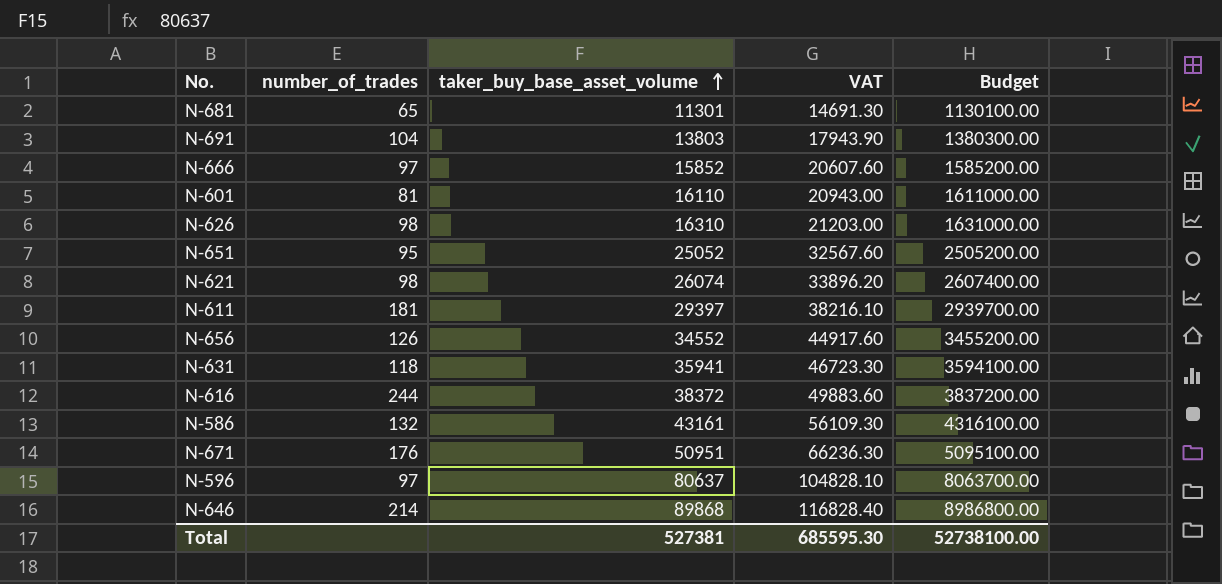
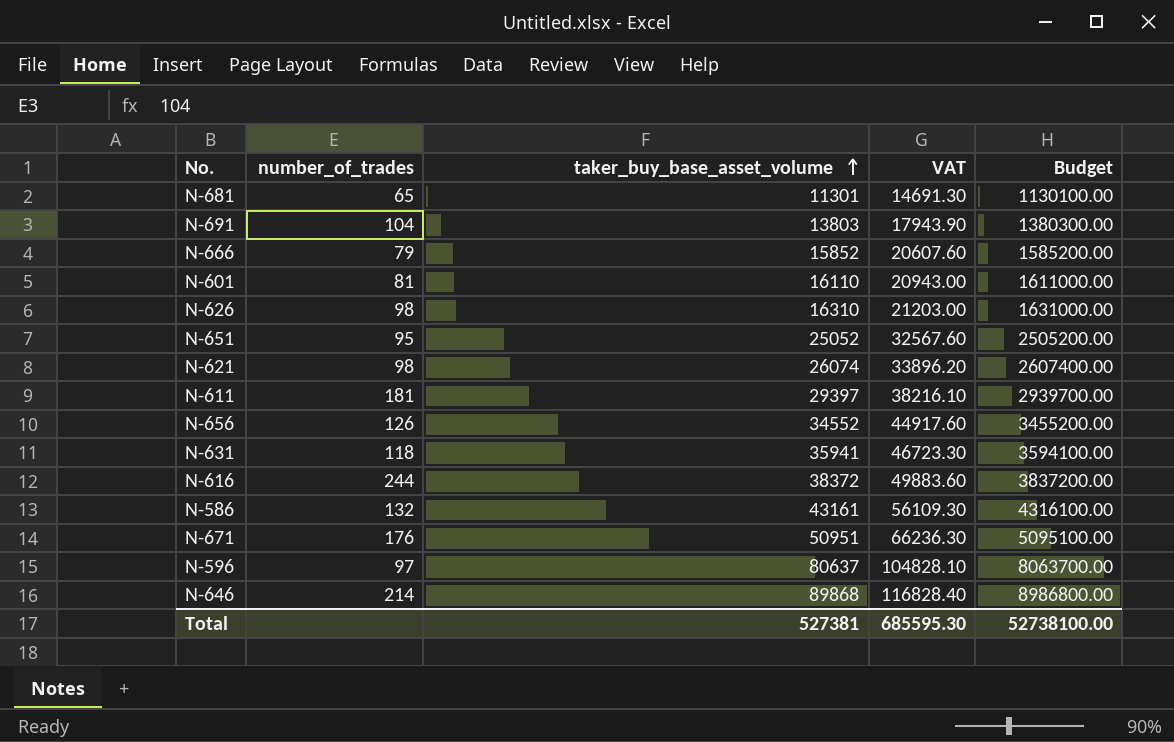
N-666 | number_of_trades: 97 -> 79

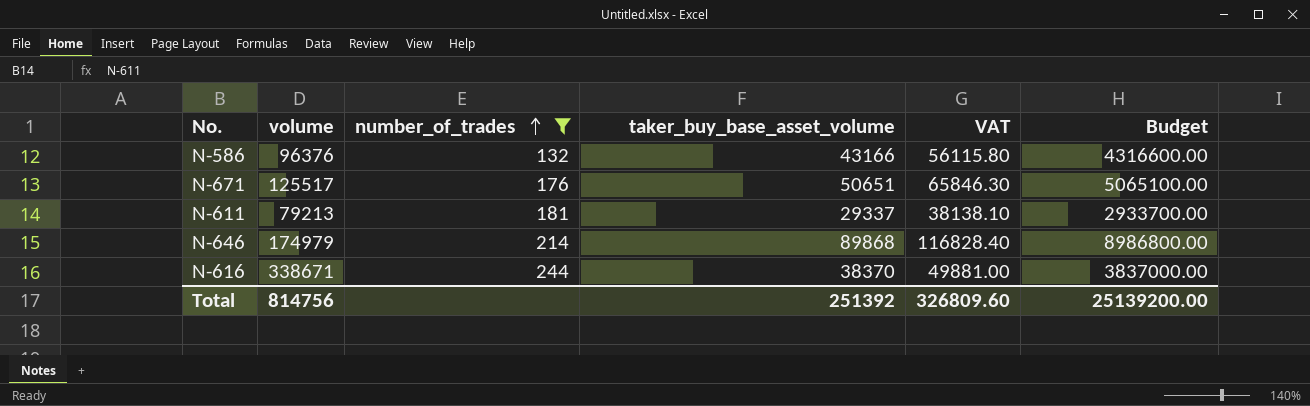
filter: none -> number_of_trades >= 132
row order: taker_buy_base_asset_volume ascending -> number_of_trades ascending
column volume | position: none -> 2
N-586 | taker_buy_base_asset_volume: 43161 -> 43166
N-586 | VAT: 56109.30 -> 56115.80
N-586 | Budget: 4316100.00 -> 4316600.00
N-671 | taker_buy_base_asset_volume: 50951 -> 50651
N-671 | VAT: 66236.30 -> 65846.30
N-671 | Budget: 5095100.00 -> 5065100.00
N-611 | taker_buy_base_asset_volume: 29397 -> 29337
N-611 | VAT: 38216.10 -> 38138.10
N-611 | Budget: 2939700.00 -> 2933700.00
N-616 | taker_buy_base_asset_volume: 38372 -> 38370
N-616 | VAT: 49883.60 -> 49881.00
N-616 | Budget: 3837200.00 -> 3837000.00
Total | taker_buy_base_asset_volume: 527381 -> 251392
Total | VAT: 685595.30 -> 326809.60
Total | Budget: 52738100.00 -> 25139200.00

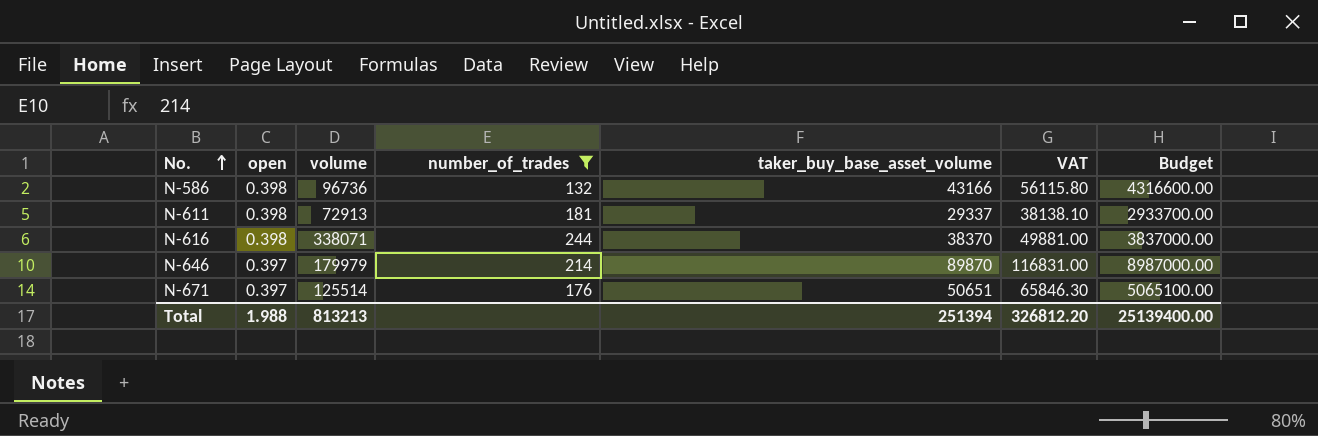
row order: number_of_trades ascending -> No. ascending
column open | position: none -> 2
N-586 | volume: 96376 -> 96736
N-611 | volume: 79213 -> 72913
N-616 | volume: 338671 -> 338071
N-646 | volume: 174979 -> 179979
N-646 | taker_buy_base_asset_volume: 89868 -> 89870
N-646 | VAT: 116828.40 -> 116831.00
N-646 | Budget: 8986800.00 -> 8987000.00
N-671 | volume: 125517 -> 125514
Total | volume: 814756 -> 813213
Total | taker_buy_base_asset_volume: 251392 -> 251394
Total | VAT: 326809.60 -> 326812.20
Total | Budget: 25139200.00 -> 25139400.00

